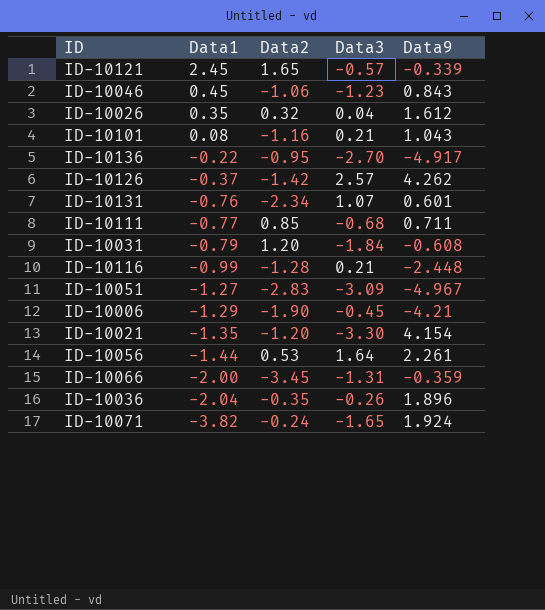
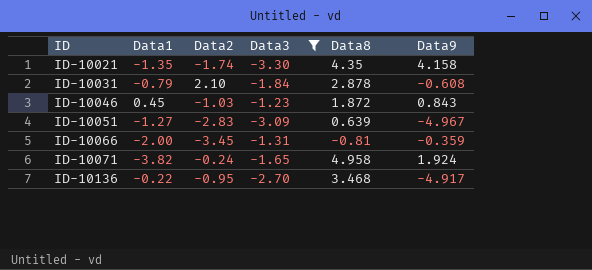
filter: none -> Data3 <= -1.23
row order: Data1 descending -> ID ascending
column Data8 | position: none -> 5
ID-10021 | Data2: -1.20 -> -1.74
ID-10021 | Data9: 4.154 -> 4.158
ID-10031 | Data2: 1.20 -> 2.10
ID-10046 | Data2: -1.06 -> -1.03

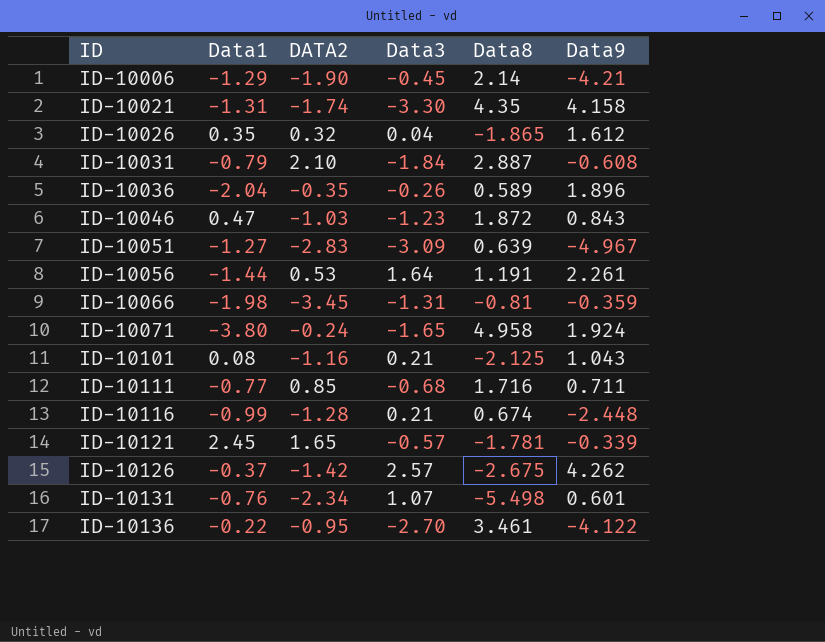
filter: Data3 <= -1.23 -> none
column name: Data2 -> DATA2
ID-10021 | Data1: -1.35 -> -1.31
ID-10031 | Data8: 2.878 -> 2.887
ID-10046 | Data1: 0.45 -> 0.47
ID-10066 | Data1: -2.00 -> -1.98
ID-10071 | Data1: -3.82 -> -3.80
ID-10136 | Data8: 3.468 -> 3.461
ID-10136 | Data9: -4.917 -> -4.122

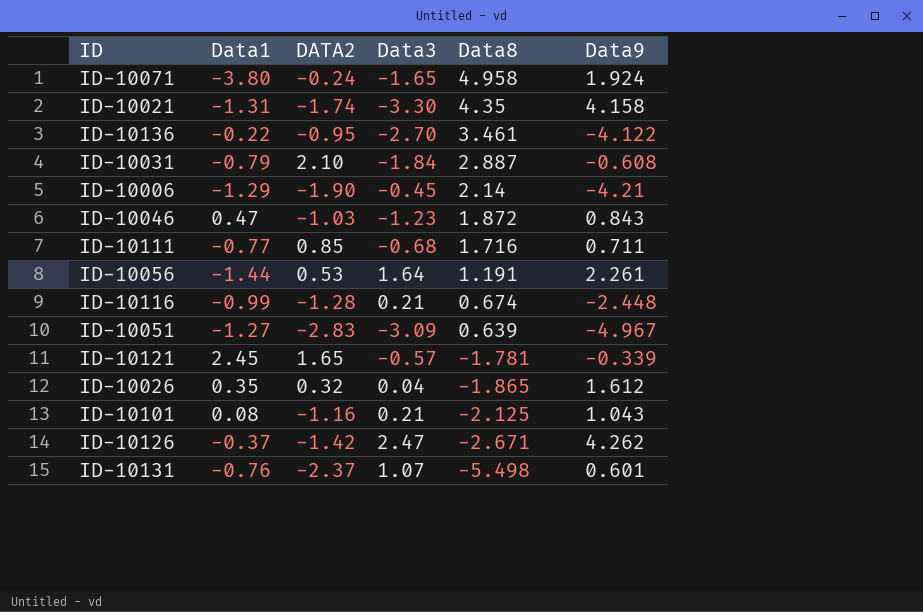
row order: ID ascending -> Data8 descending
row ID-10036: -2.04 | -0.35 | -0.26 | 0.589 | 1.896 -> none
row ID-10066: -1.98 | -3.45 | -1.31 | -0.81 | -0.359 -> none
ID-10126 | Data3: 2.57 -> 2.47
ID-10126 | Data8: -2.675 -> -2.671
ID-10131 | DATA2: -2.34 -> -2.37

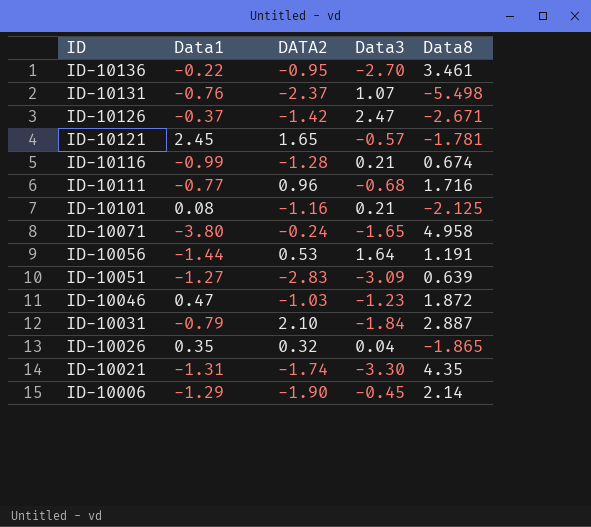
row order: Data8 descending -> ID descending
column Data9 | position: 6 -> none
ID-10111 | DATA2: 0.85 -> 0.96

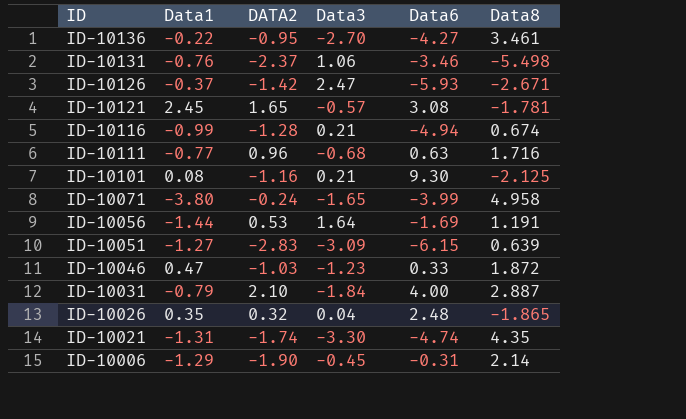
column Data6 | position: none -> 5
ID-10131 | Data3: 1.07 -> 1.06

